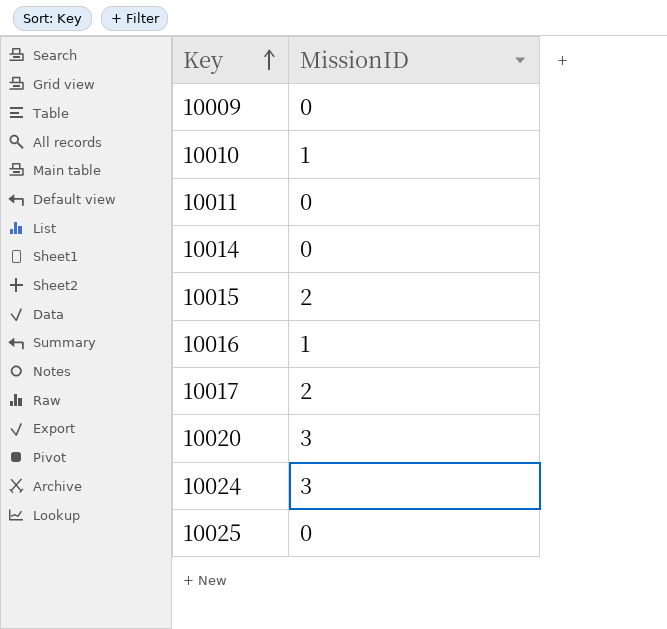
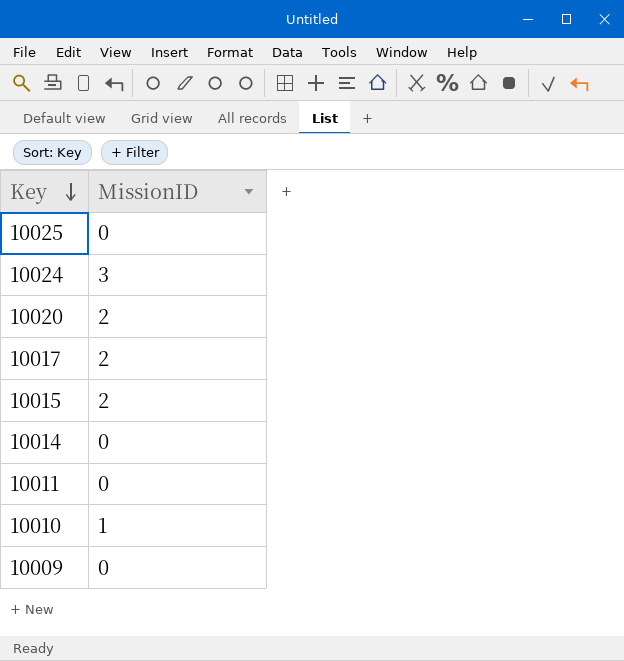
row order: Key ascending -> Key descending
row 10016: 1 -> none
10020 | MissionID: 3 -> 2

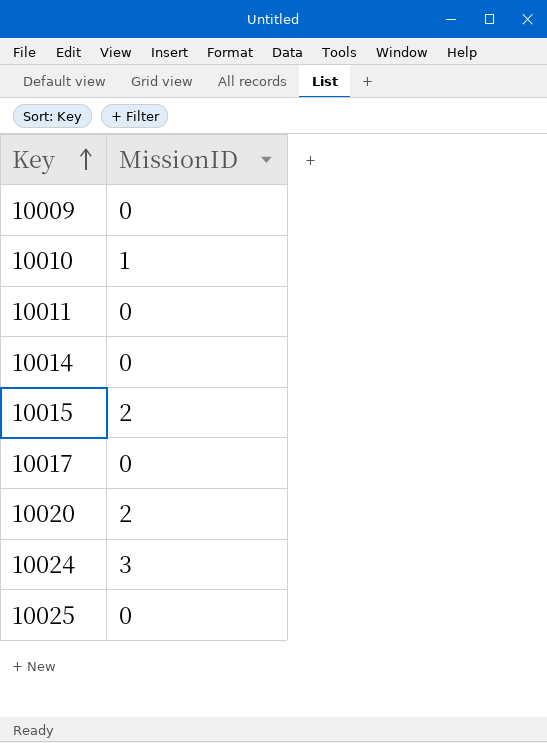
row order: Key descending -> Key ascending
10017 | MissionID: 2 -> 0

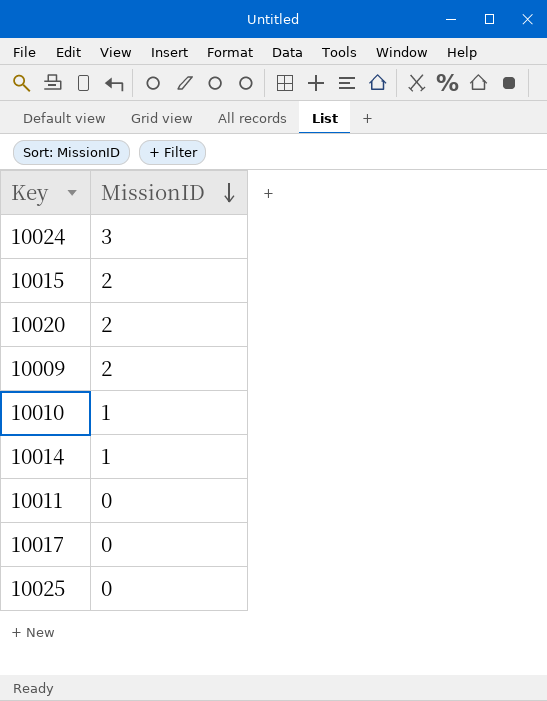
row order: Key ascending -> MissionID descending
10009 | MissionID: 0 -> 2
10014 | MissionID: 0 -> 1

